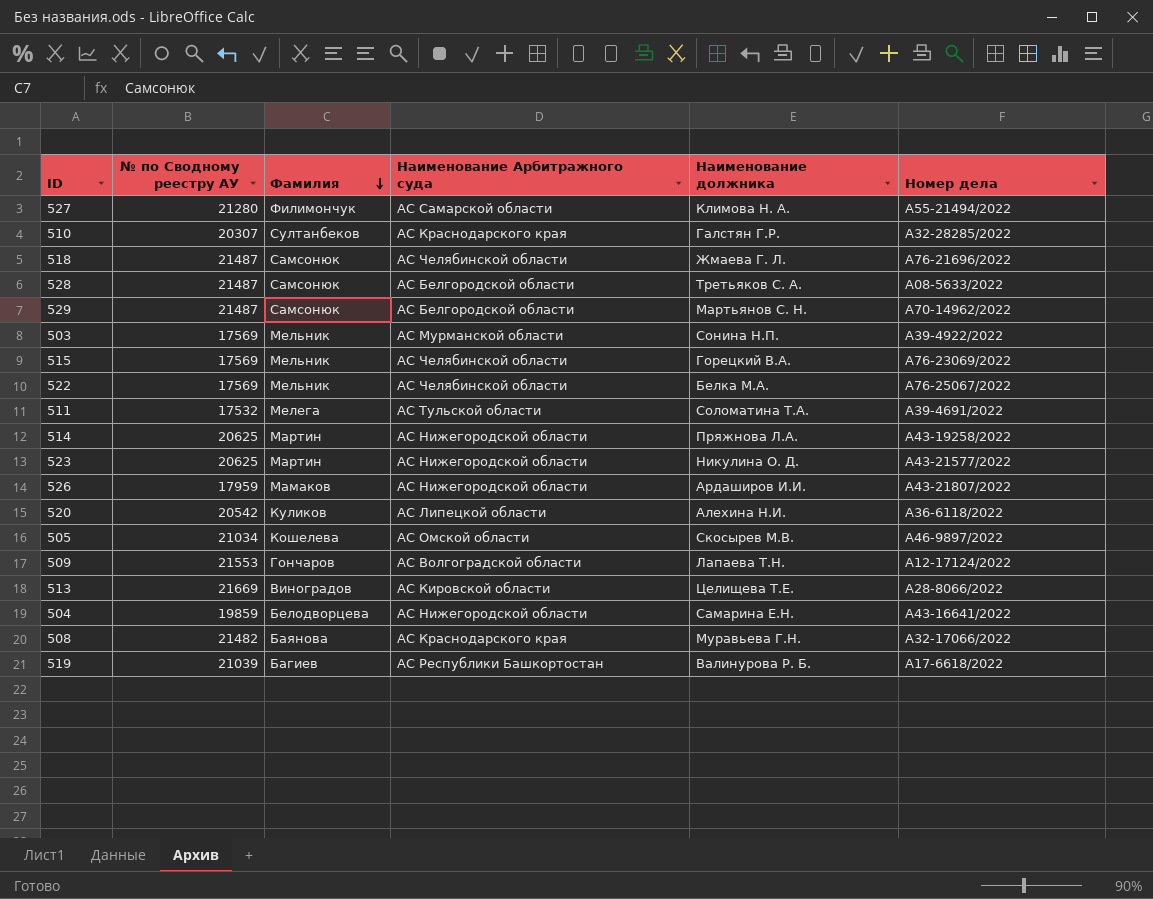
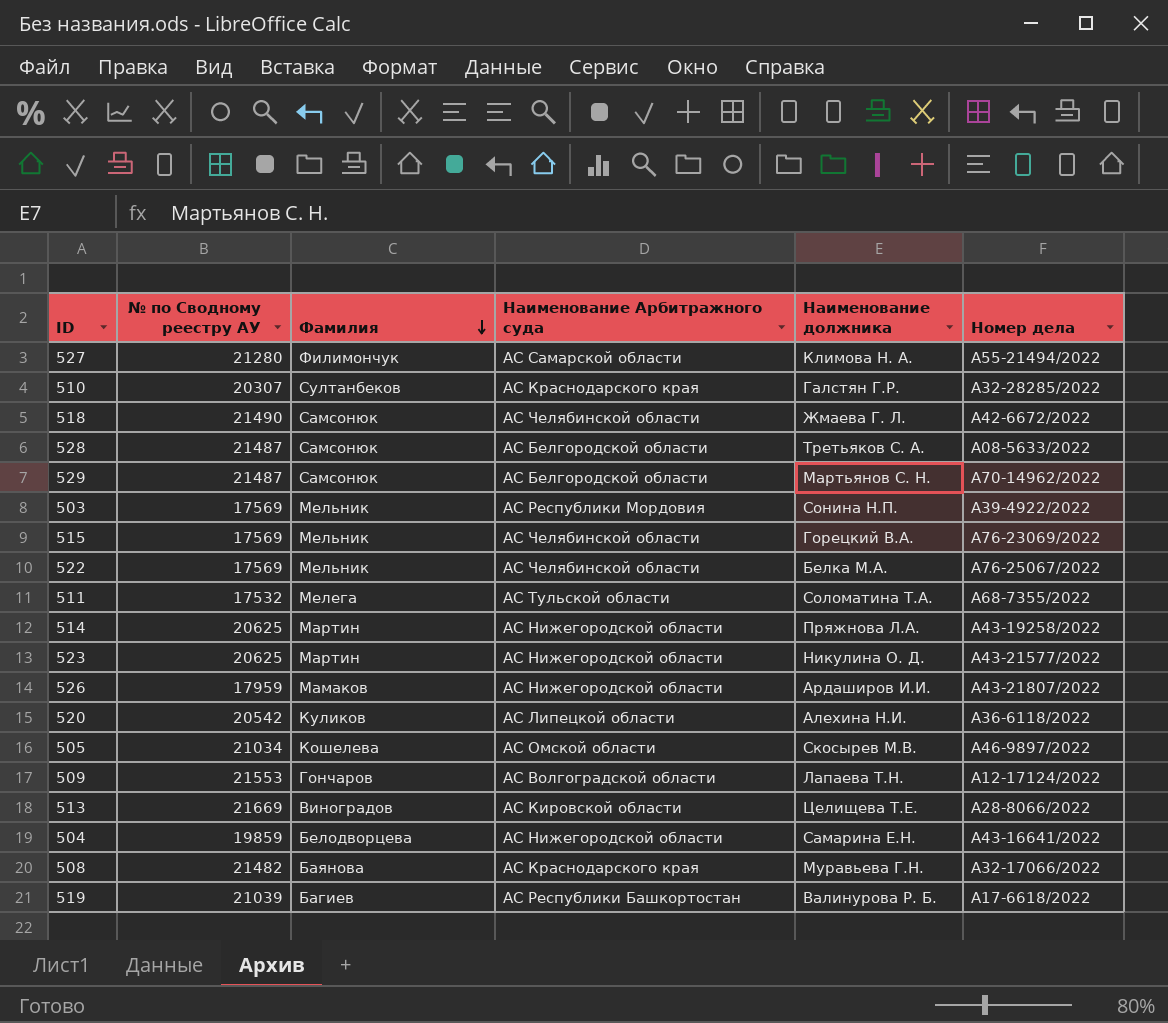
518 | № по Сводному реестру АУ: 21487 -> 21490
518 | Номер дела: А76-21696/2022 -> А42-6672/2022
503 | Наименование Арбитражного суда: АС Мурманской области -> АС Республики Мордовия
511 | Номер дела: А39-4691/2022 -> А68-7355/2022

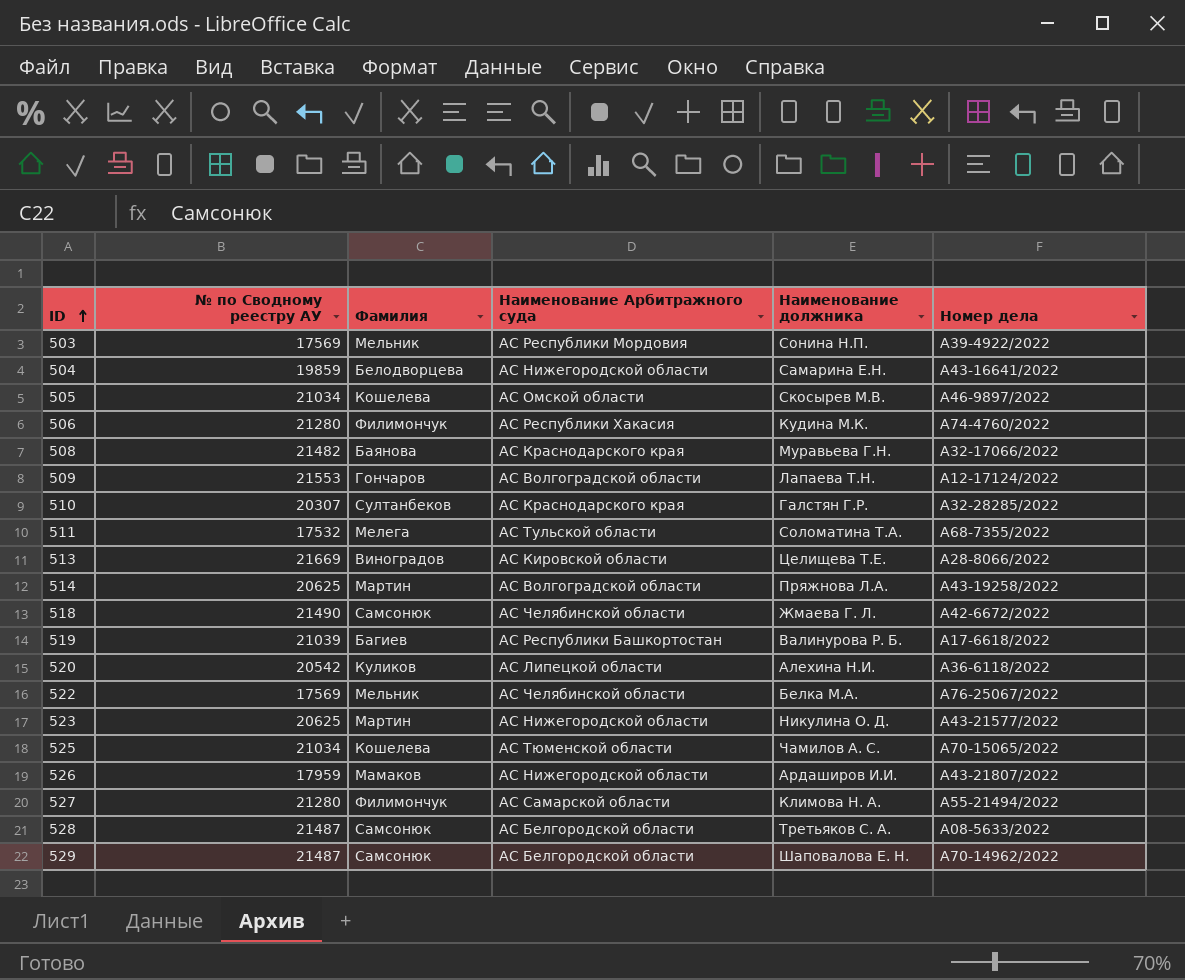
row order: Фамилия descending -> ID ascending
row 515: 17569 | Мельник | АС Челябинской области | Горецкий В.А. | А76-23069/2022 -> none
row 506: none -> 21280 | Филимончук | АС Республики Хакасия | Кудина М.К. | А74-4760/2022
514 | Наименование Арбитражного суда: АС Нижегородской области -> АС Волгоградской области
row 525: none -> 21034 | Кошелева | АС Тюменской области | Чамилов А. С. | А70-15065/2022
529 | Наименование должника: Мартьянов С. Н. -> Шаповалова Е. Н.

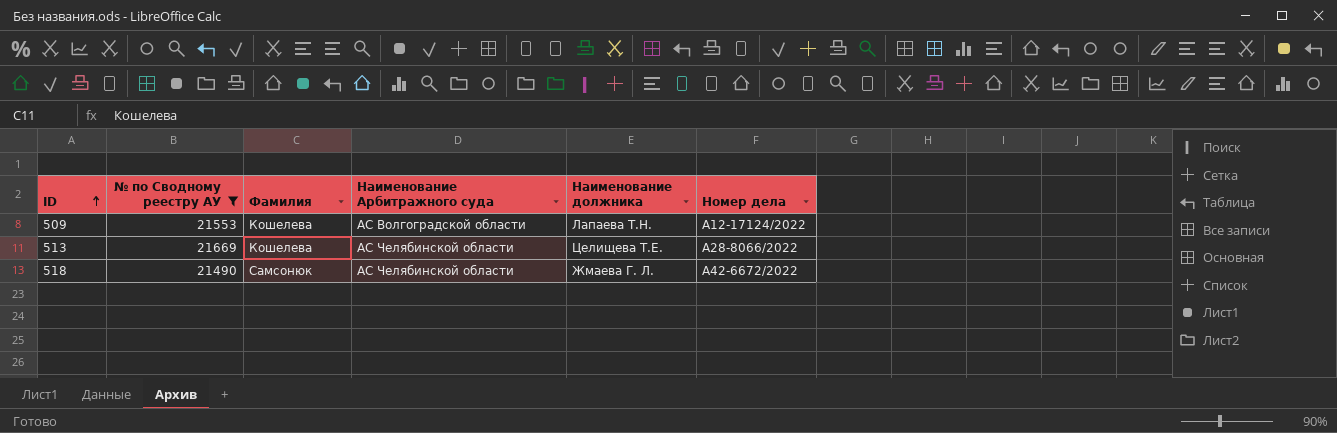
filter: none -> № по Сводному реестру АУ >= 21490
509 | Фамилия: Гончаров -> Кошелева
513 | Фамилия: Виноградов -> Кошелева
513 | Наименование Арбитражного суда: АС Кировской области -> АС Челябинской области

